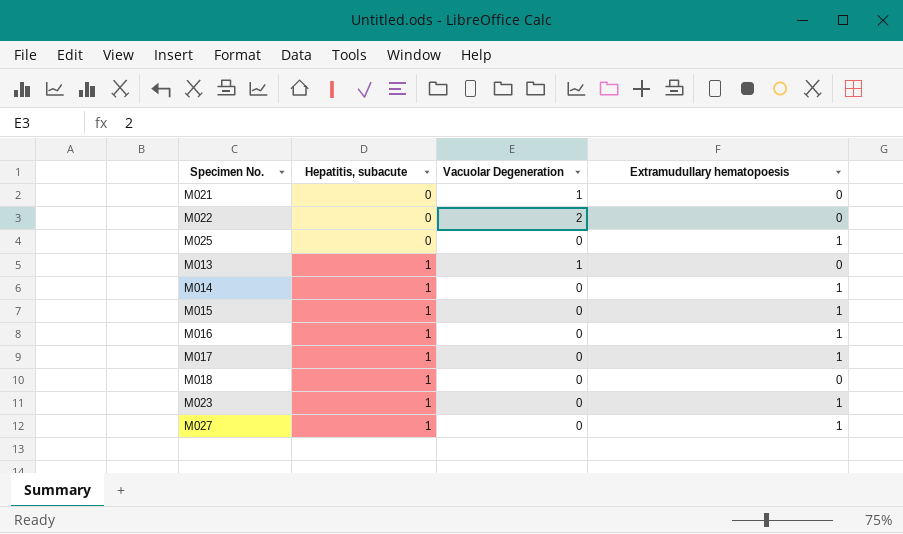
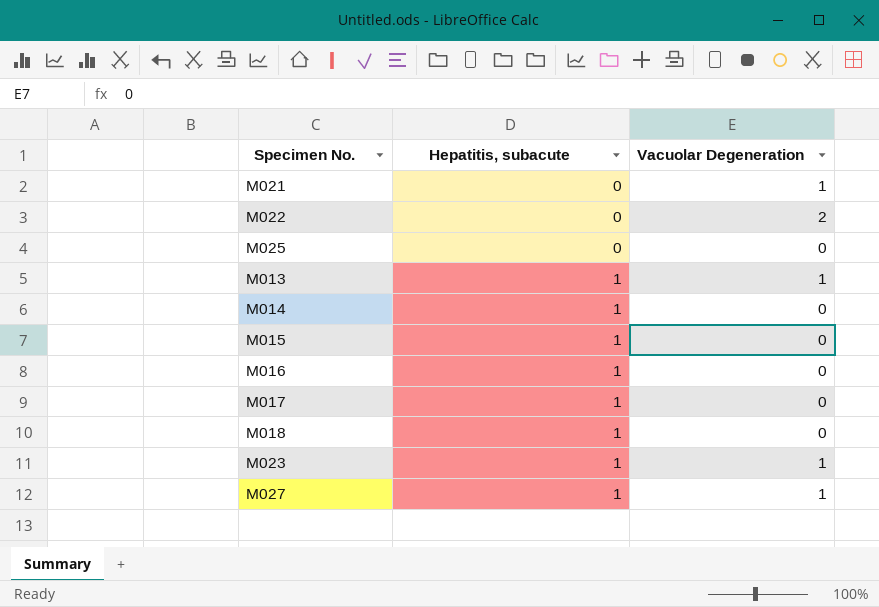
column Extramudullary hematopoesis | position: 4 -> none
M023 | Vacuolar Degeneration: 0 -> 1
M027 | Vacuolar Degeneration: 0 -> 1

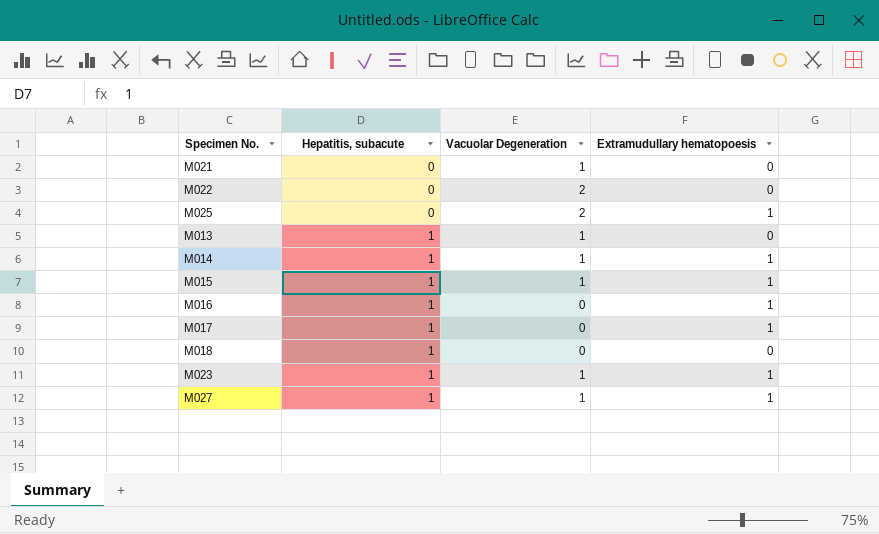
column Extramudullary hematopoesis | position: none -> 4
M025 | Vacuolar Degeneration: 0 -> 2
M014 | Vacuolar Degeneration: 0 -> 1
M015 | Vacuolar Degeneration: 0 -> 1

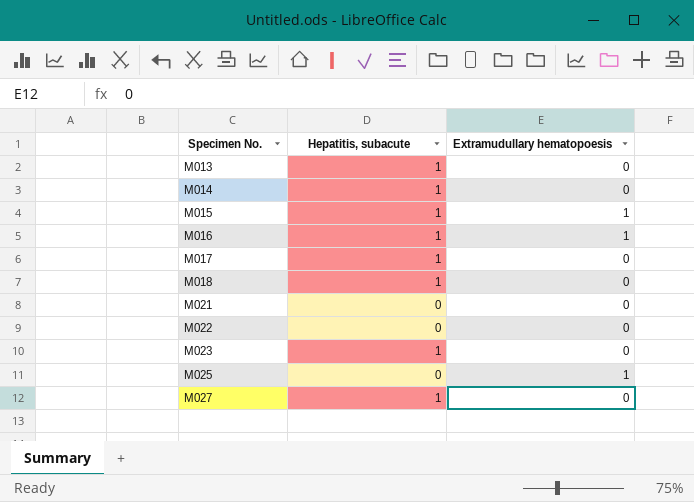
row order: Hepatitis, subacute ascending -> Specimen No. ascending
column Vacuolar Degeneration | position: 3 -> none
M014 | Extramudullary hematopoesis: 1 -> 0
M017 | Extramudullary hematopoesis: 1 -> 0
M023 | Extramudullary hematopoesis: 1 -> 0
M027 | Extramudullary hematopoesis: 1 -> 0

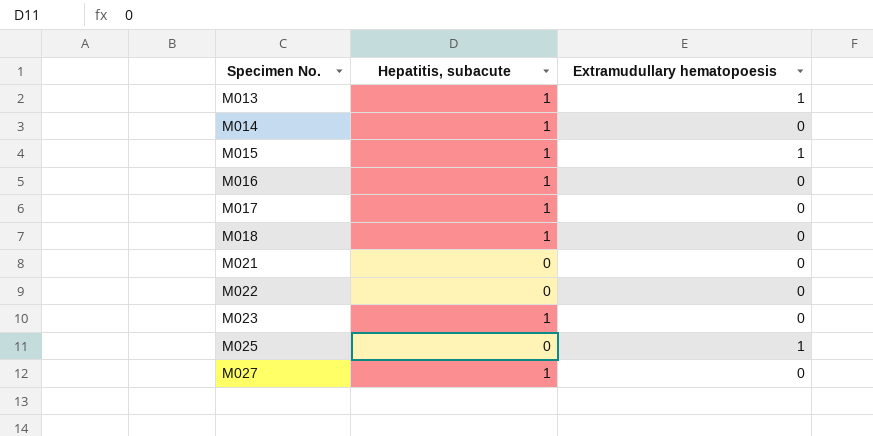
M013 | Extramudullary hematopoesis: 0 -> 1
M016 | Extramudullary hematopoesis: 1 -> 0

